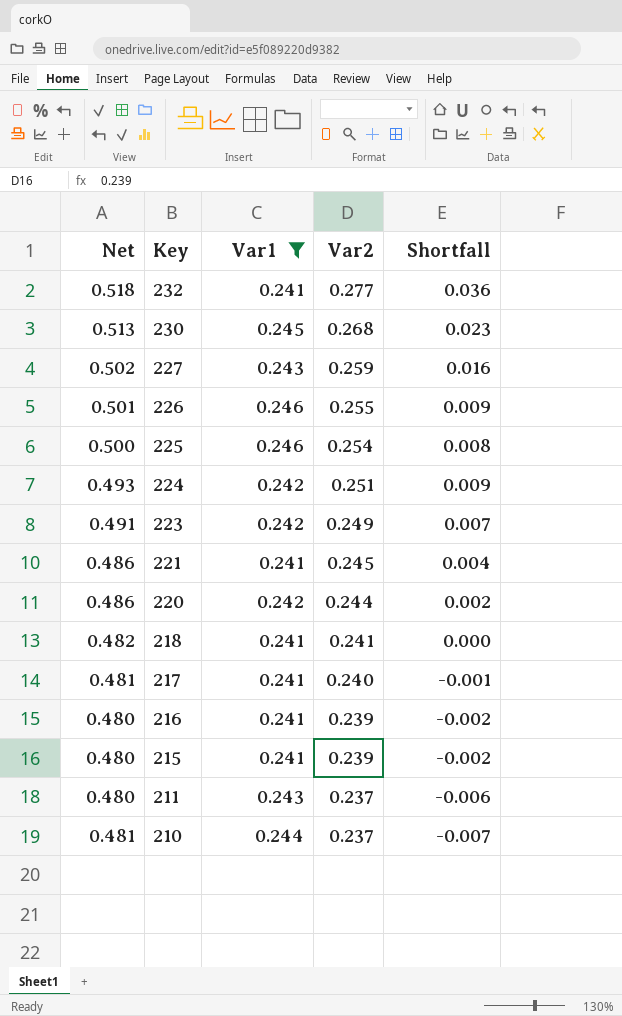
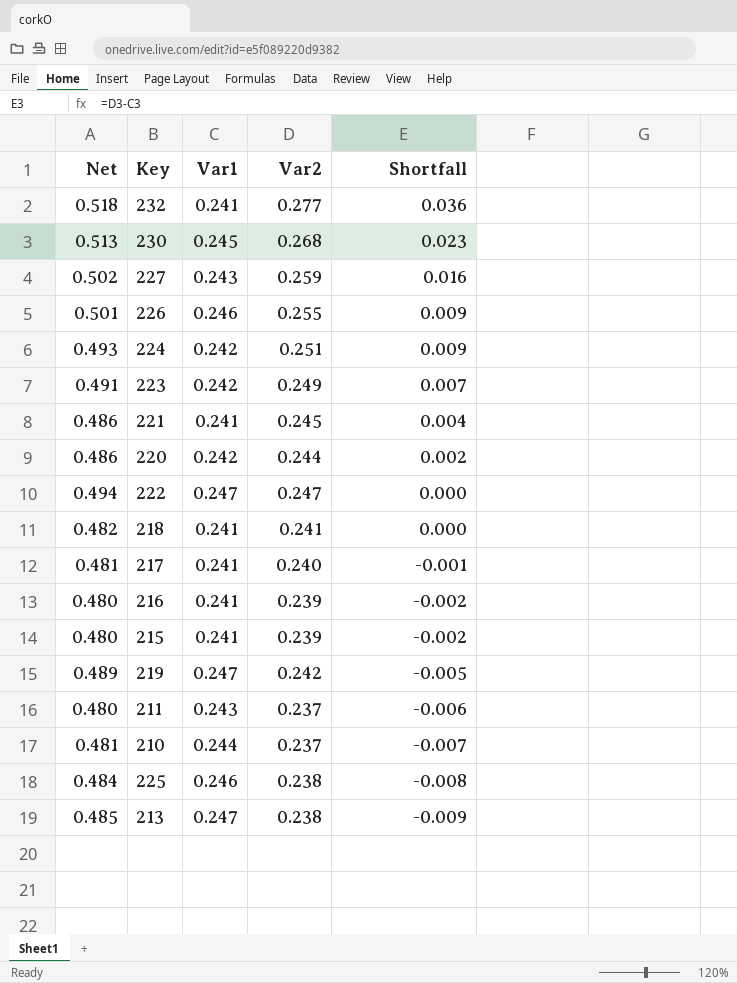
filter: Var1 != 0.247 -> none
row order: Key descending -> Shortfall descending
225 | Net: 0.500 -> 0.484
225 | Var2: 0.254 -> 0.238
225 | Shortfall: 0.008 -> -0.008

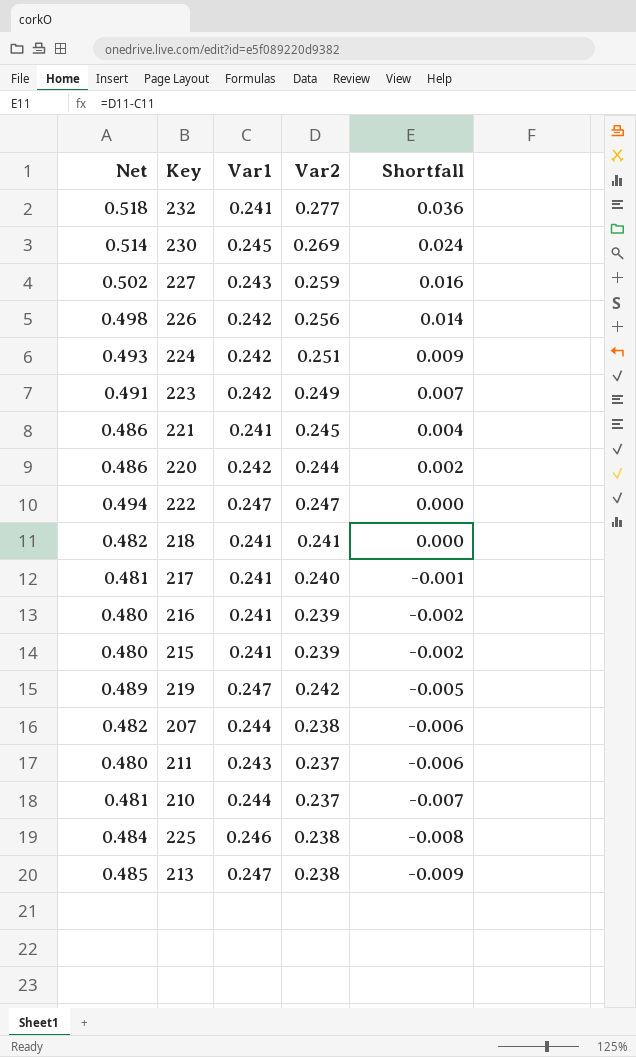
230 | Net: 0.513 -> 0.514
230 | Var2: 0.268 -> 0.269
230 | Shortfall: 0.023 -> 0.024
226 | Net: 0.501 -> 0.498
226 | Var1: 0.246 -> 0.242
226 | Var2: 0.255 -> 0.256
226 | Shortfall: 0.009 -> 0.014
row 207: none -> 0.482 | 0.244 | 0.238 | -0.006

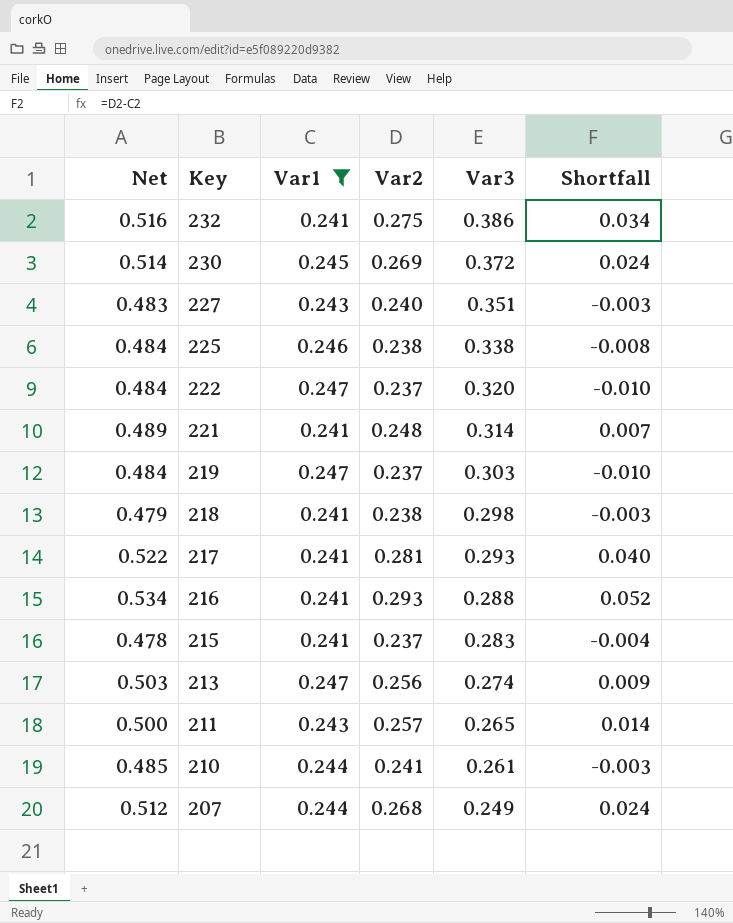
filter: none -> Var1 != 0.242
row order: Shortfall descending -> Key descending
column Var3 | position: none -> 5
232 | Net: 0.518 -> 0.516
232 | Var2: 0.277 -> 0.275
232 | Shortfall: 0.036 -> 0.034
227 | Net: 0.502 -> 0.483
227 | Var2: 0.259 -> 0.240
227 | Shortfall: 0.016 -> -0.003
222 | Net: 0.494 -> 0.484
222 | Var2: 0.247 -> 0.237
222 | Shortfall: 0.000 -> -0.010
221 | Net: 0.486 -> 0.489
221 | Var2: 0.245 -> 0.248
221 | Shortfall: 0.004 -> 0.007
219 | Net: 0.489 -> 0.484
219 | Var2: 0.242 -> 0.237
219 | Shortfall: -0.005 -> -0.010
218 | Net: 0.482 -> 0.479
218 | Var2: 0.241 -> 0.238
218 | Shortfall: 0.000 -> -0.003
217 | Net: 0.481 -> 0.522
217 | Var2: 0.240 -> 0.281
217 | Shortfall: -0.001 -> 0.040
216 | Net: 0.480 -> 0.534
216 | Var2: 0.239 -> 0.293
216 | Shortfall: -0.002 -> 0.052
215 | Net: 0.480 -> 0.478
215 | Var2: 0.239 -> 0.237
215 | Shortfall: -0.002 -> -0.004
213 | Net: 0.485 -> 0.503
213 | Var2: 0.238 -> 0.256
213 | Shortfall: -0.009 -> 0.009
211 | Net: 0.480 -> 0.500
211 | Var2: 0.237 -> 0.257
211 | Shortfall: -0.006 -> 0.014
210 | Net: 0.481 -> 0.485
210 | Var2: 0.237 -> 0.241
210 | Shortfall: -0.007 -> -0.003
207 | Net: 0.482 -> 0.512
207 | Var2: 0.238 -> 0.268
207 | Shortfall: -0.006 -> 0.024

